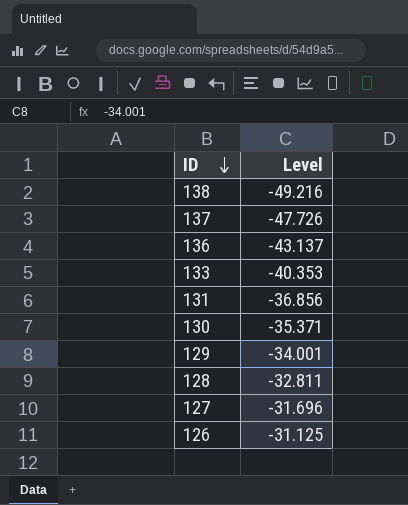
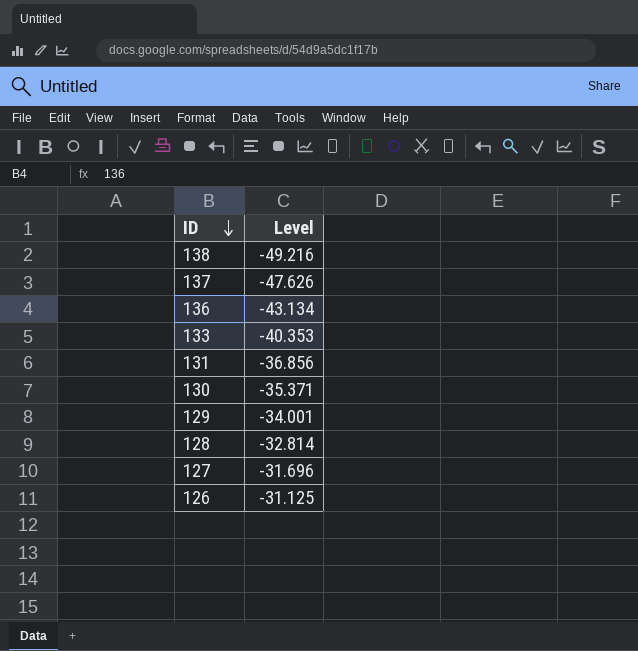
137 | Level: -47.726 -> -47.626
136 | Level: -43.137 -> -43.134
128 | Level: -32.811 -> -32.814

